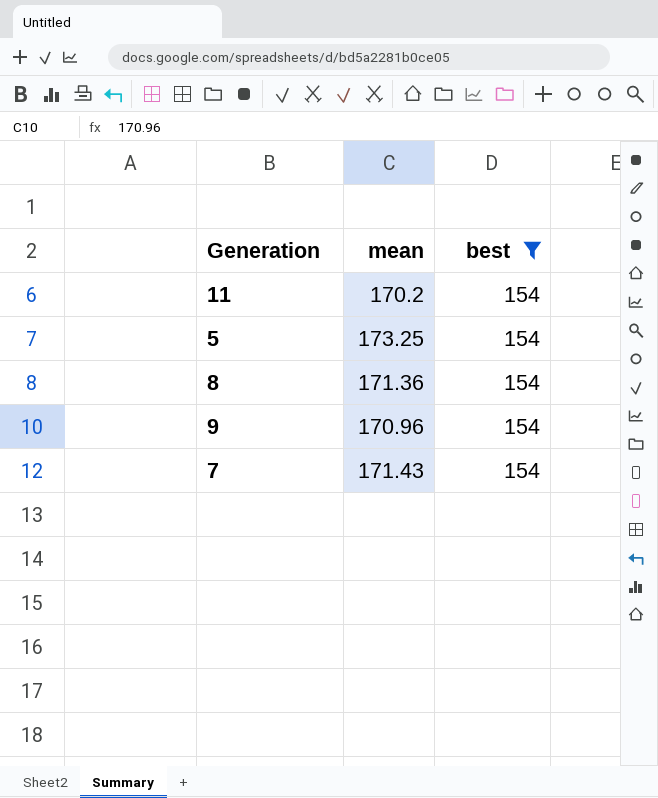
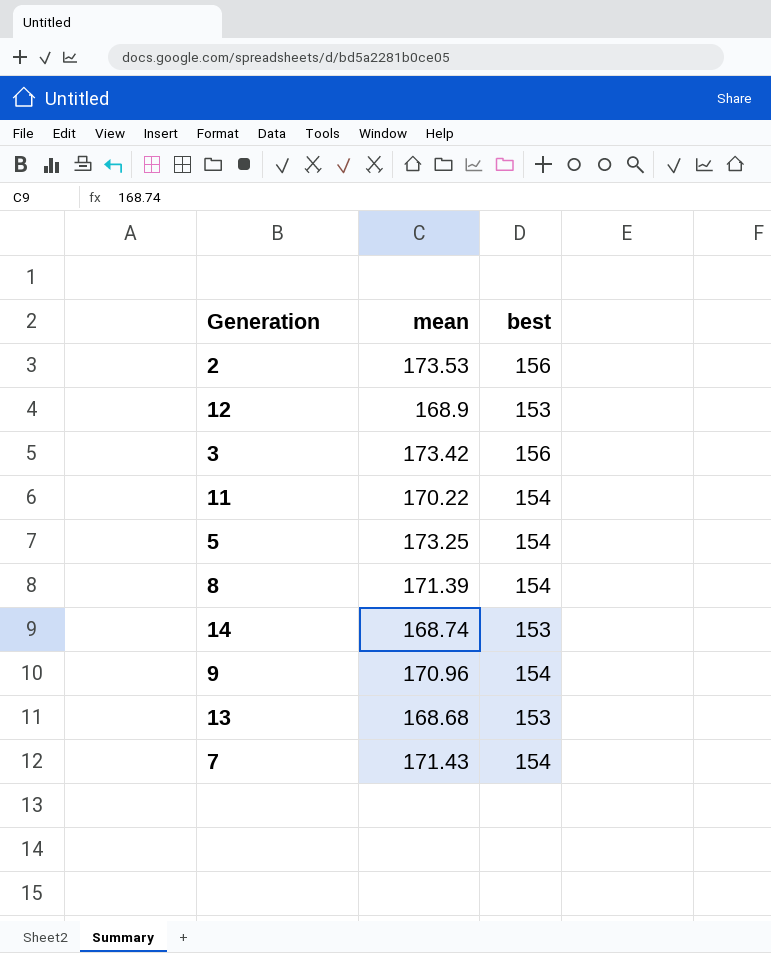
filter: best = 154 -> none
11 | mean: 170.2 -> 170.22
8 | mean: 171.36 -> 171.39

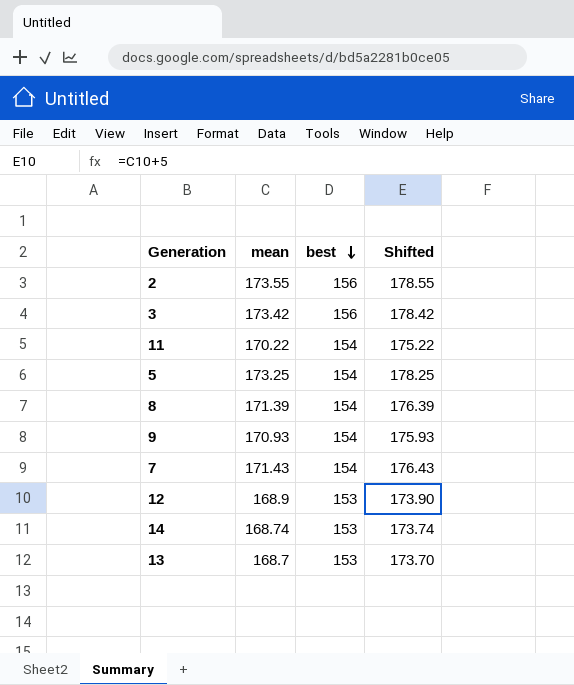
row order: none -> best descending
column Shifted | formula: none -> [mean] + 5
2 | mean: 173.53 -> 173.55
9 | mean: 170.96 -> 170.93
13 | mean: 168.68 -> 168.7

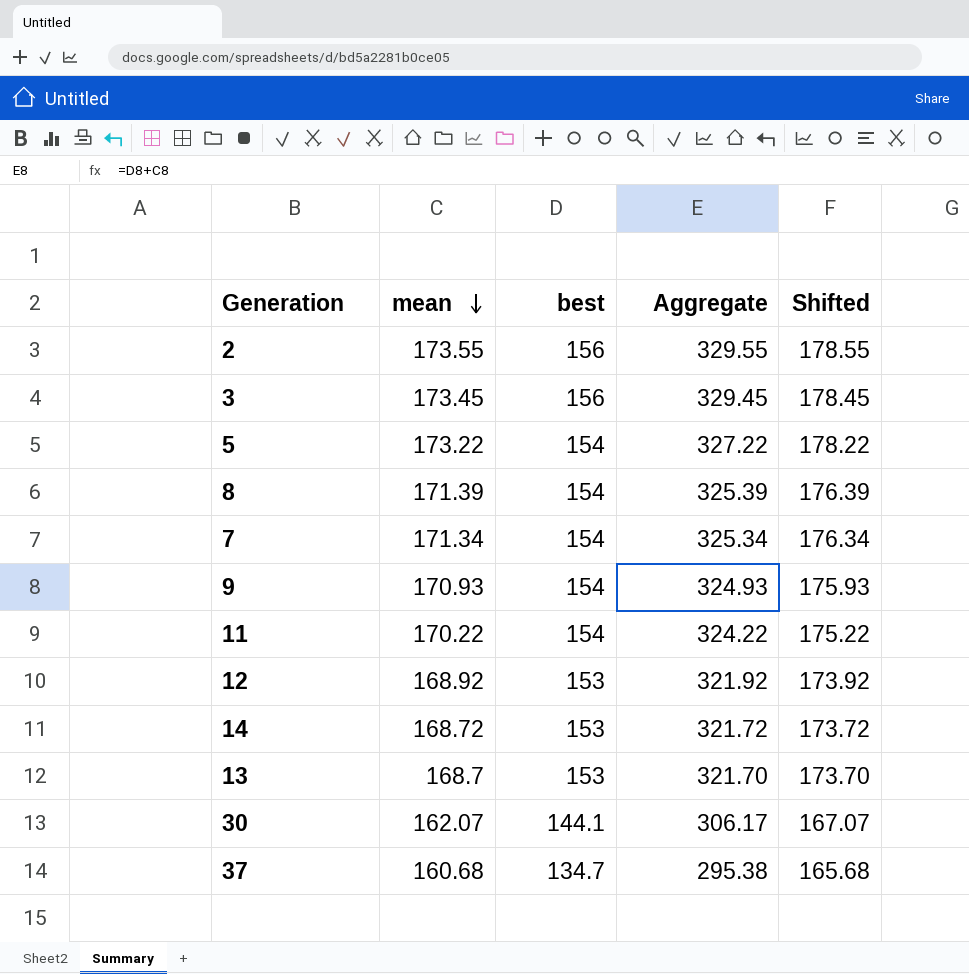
row order: best descending -> mean descending
column Aggregate | formula: none -> [mean] + [best]
3 | mean: 173.42 -> 173.45
3 | Shifted: 178.42 -> 178.45
5 | mean: 173.25 -> 173.22
5 | Shifted: 178.25 -> 178.22
7 | mean: 171.43 -> 171.34
7 | Shifted: 176.43 -> 176.34
12 | mean: 168.9 -> 168.92
12 | Shifted: 173.90 -> 173.92
14 | mean: 168.74 -> 168.72
14 | Shifted: 173.74 -> 173.72
row 30: none -> 162.07 | 144.1 | 306.17 | 167.07
row 37: none -> 160.68 | 134.7 | 295.38 | 165.68

